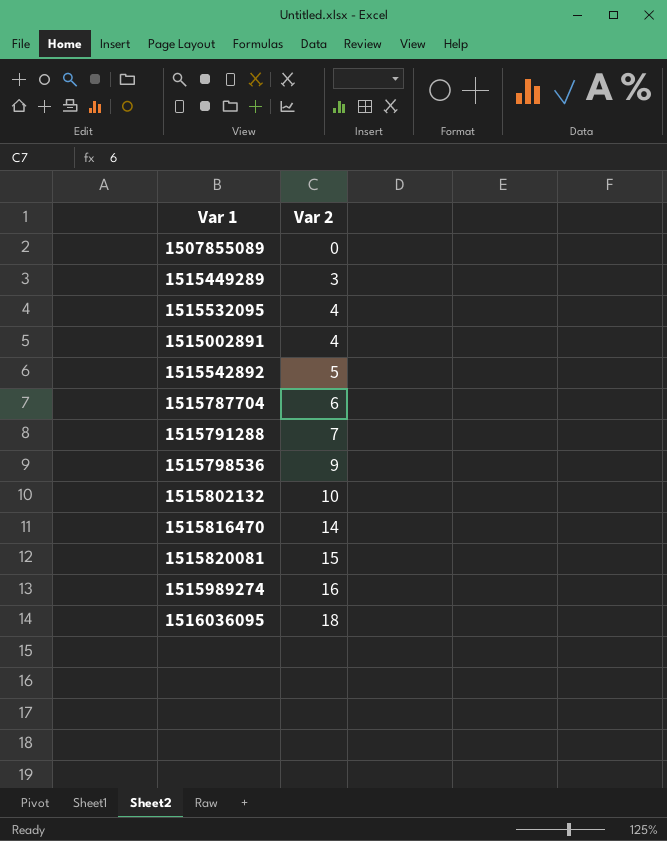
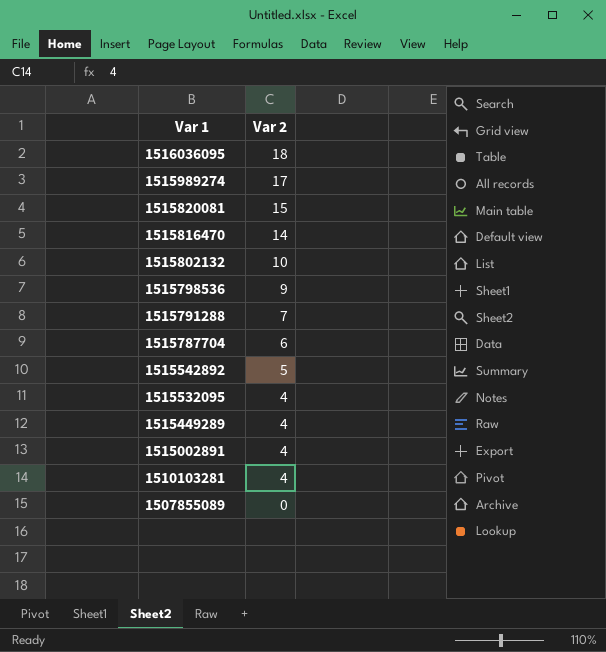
row order: Var 2 ascending -> Var 1 descending
1515989274 | Var 2: 16 -> 17
1515449289 | Var 2: 3 -> 4
row 1510103281: none -> 4

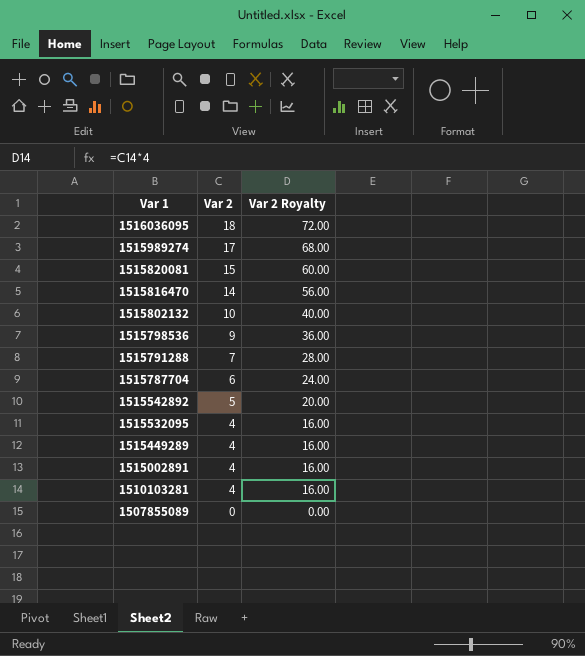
column Var 2 Royalty | formula: none -> [Var 2] * 4

